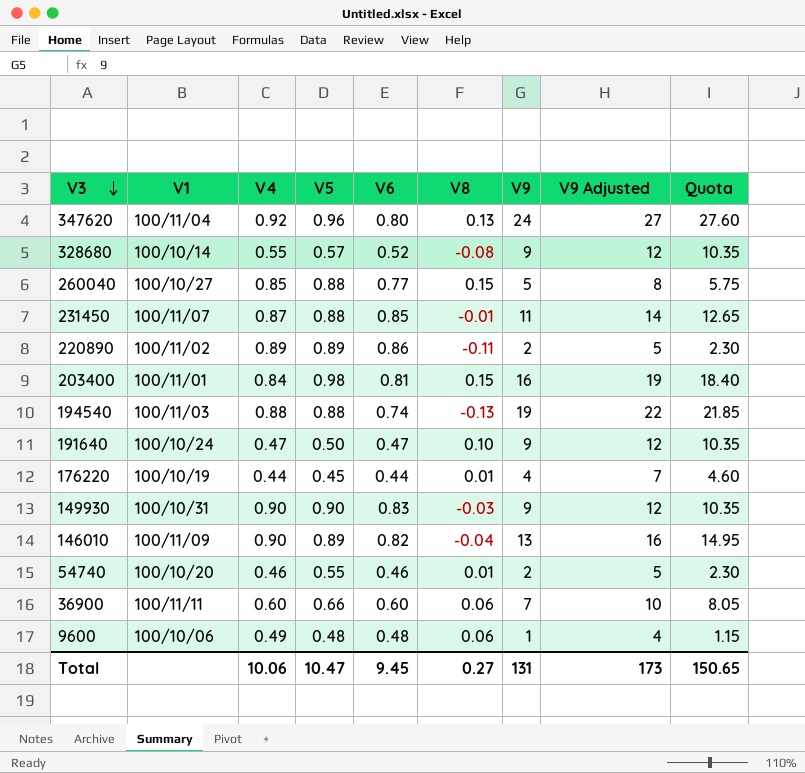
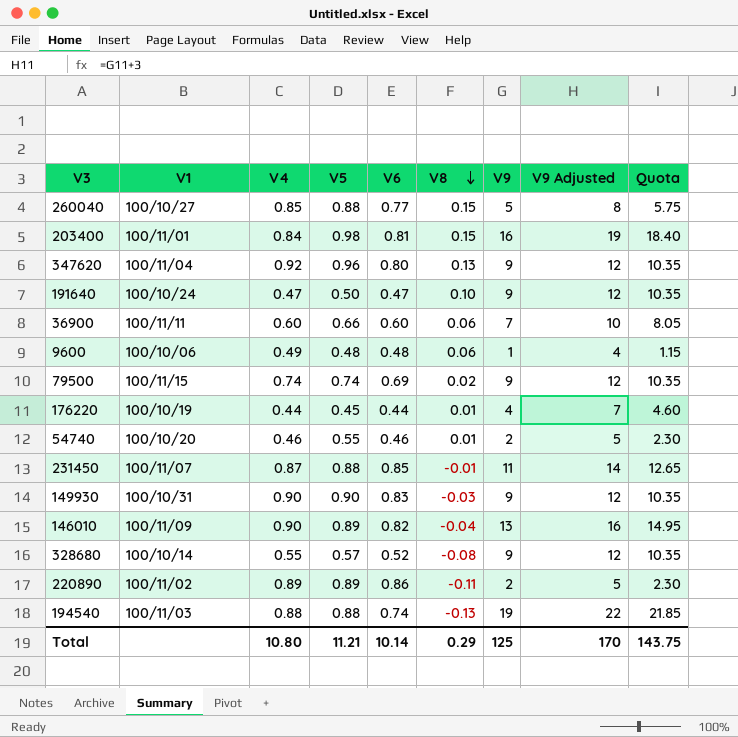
row order: V3 descending -> V8 descending
347620 | V9: 24 -> 9
347620 | V9 Adjusted: 27 -> 12
347620 | Quota: 27.60 -> 10.35
row 79500: none -> 100/11/15 | 0.74 | 0.74 | 0.69 | 0.02 | 9 | 12 | 10.35
Total | V4: 10.06 -> 10.80
Total | V5: 10.47 -> 11.21
Total | V6: 9.45 -> 10.14
Total | V8: 0.27 -> 0.29
Total | V9: 131 -> 125
Total | V9 Adjusted: 173 -> 170
Total | Quota: 150.65 -> 143.75

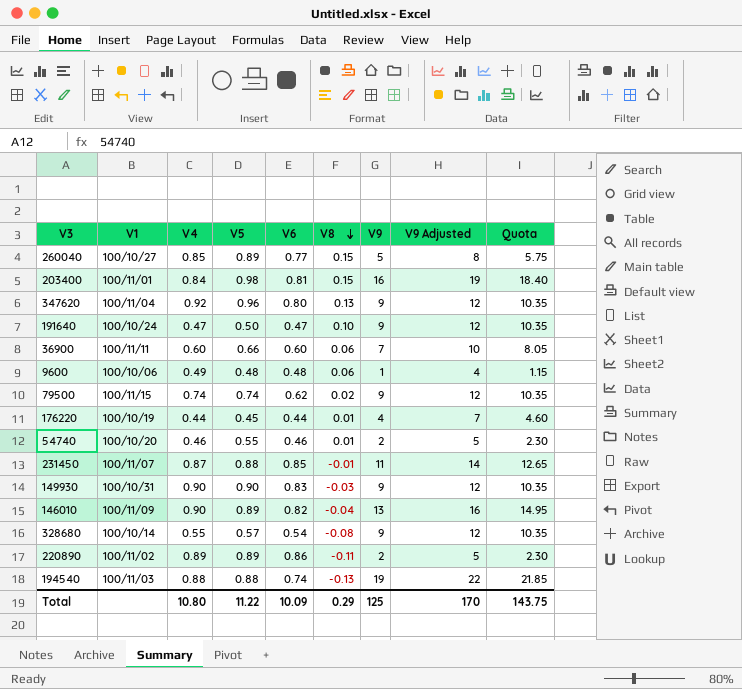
260040 | V5: 0.88 -> 0.89
79500 | V6: 0.69 -> 0.62
328680 | V6: 0.52 -> 0.54
Total | V5: 11.21 -> 11.22
Total | V6: 10.14 -> 10.09

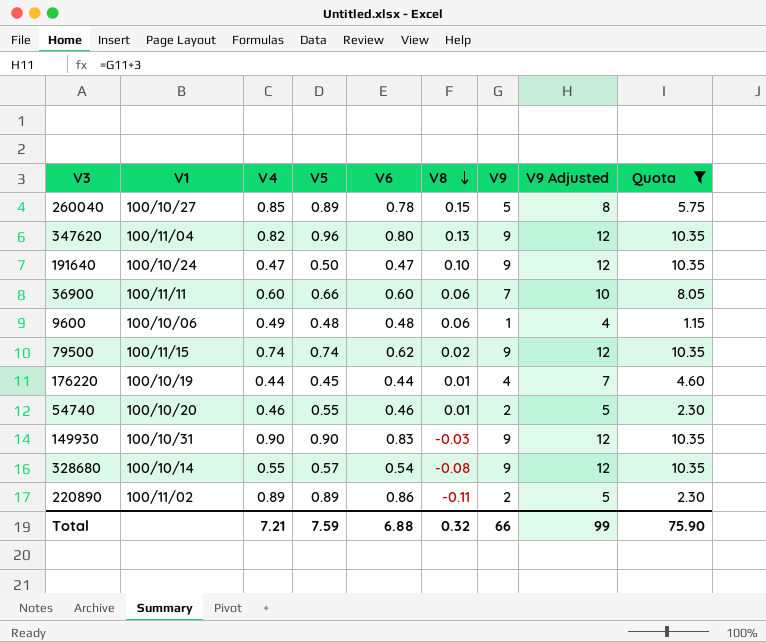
filter: none -> Quota <= 10.35
260040 | V6: 0.77 -> 0.78
347620 | V4: 0.92 -> 0.82
Total | V4: 10.80 -> 7.21
Total | V5: 11.22 -> 7.59
Total | V6: 10.09 -> 6.88
Total | V8: 0.29 -> 0.32
Total | V9: 125 -> 66
Total | V9 Adjusted: 170 -> 99
Total | Quota: 143.75 -> 75.90

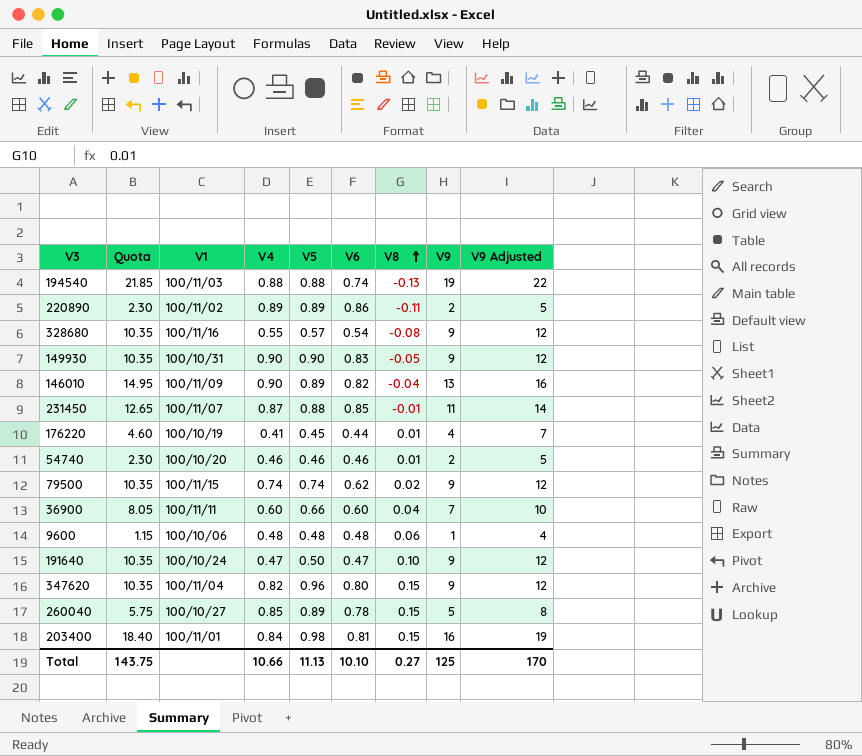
filter: Quota <= 10.35 -> none
row order: V8 descending -> V8 ascending
column Quota | position: 9 -> 2
328680 | V1: 100/10/14 -> 100/11/16
149930 | V8: -0.03 -> -0.05
176220 | V4: 0.44 -> 0.41
54740 | V5: 0.55 -> 0.46
36900 | V8: 0.06 -> 0.04
9600 | V4: 0.49 -> 0.48
347620 | V8: 0.13 -> 0.15
Total | Quota: 75.90 -> 143.75
Total | V4: 7.21 -> 10.66
Total | V5: 7.59 -> 11.13
Total | V6: 6.88 -> 10.10
Total | V8: 0.32 -> 0.27
Total | V9: 66 -> 125
Total | V9 Adjusted: 99 -> 170

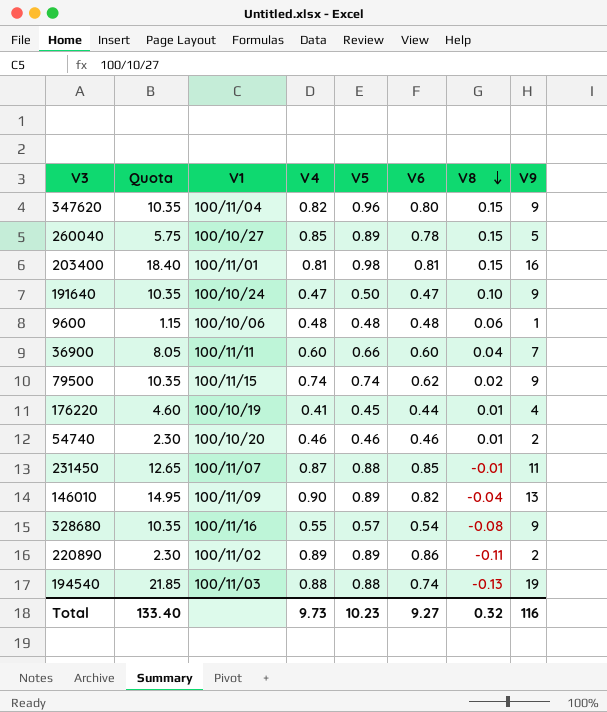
row order: V8 ascending -> V8 descending
column V9 Adjusted | formula: [V9] + 3 -> none
row 149930: 10.35 | 100/10/31 | 0.90 | 0.90 | 0.83 | -0.05 | 9 | 12 -> none
203400 | V4: 0.84 -> 0.81
Total | Quota: 143.75 -> 133.40
Total | V4: 10.66 -> 9.73
Total | V5: 11.13 -> 10.23
Total | V6: 10.10 -> 9.27
Total | V8: 0.27 -> 0.32
Total | V9: 125 -> 116

